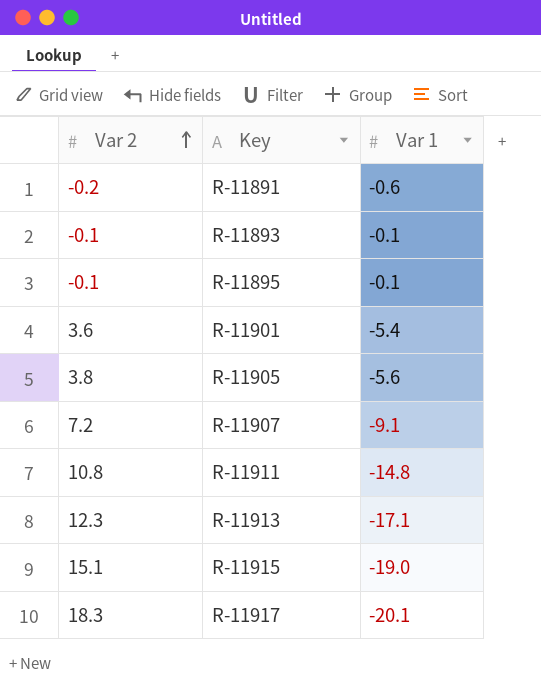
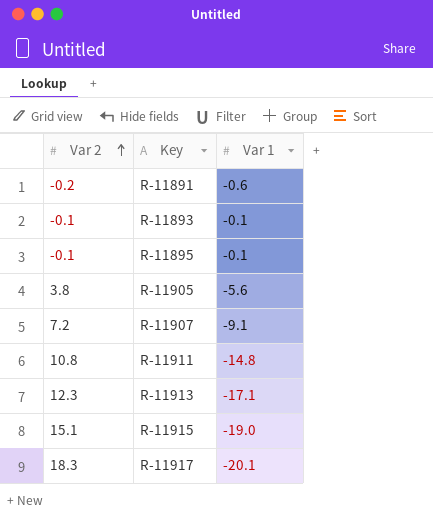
row R-11901: 3.6 | -5.4 -> none

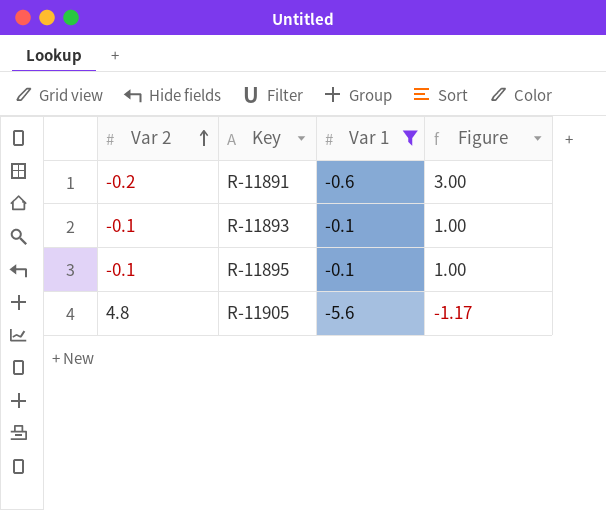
filter: none -> Var 1 >= -5.6
column Figure | formula: none -> [Var 1] / [Var 2]
R-11905 | Var 2: 3.8 -> 4.8

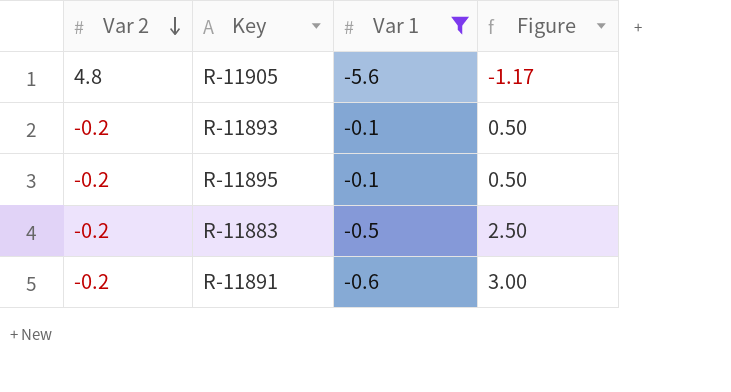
row order: Var 2 ascending -> Var 2 descending
R-11893 | Var 2: -0.1 -> -0.2
R-11893 | Figure: 1.00 -> 0.50
R-11895 | Var 2: -0.1 -> -0.2
R-11895 | Figure: 1.00 -> 0.50
row R-11883: none -> -0.2 | -0.5 | 2.50

